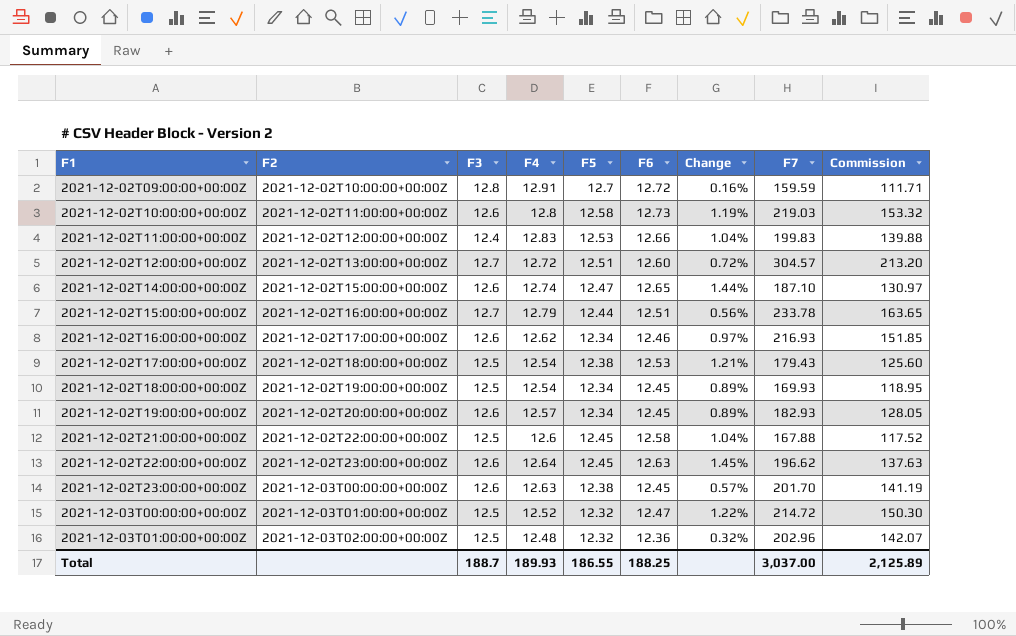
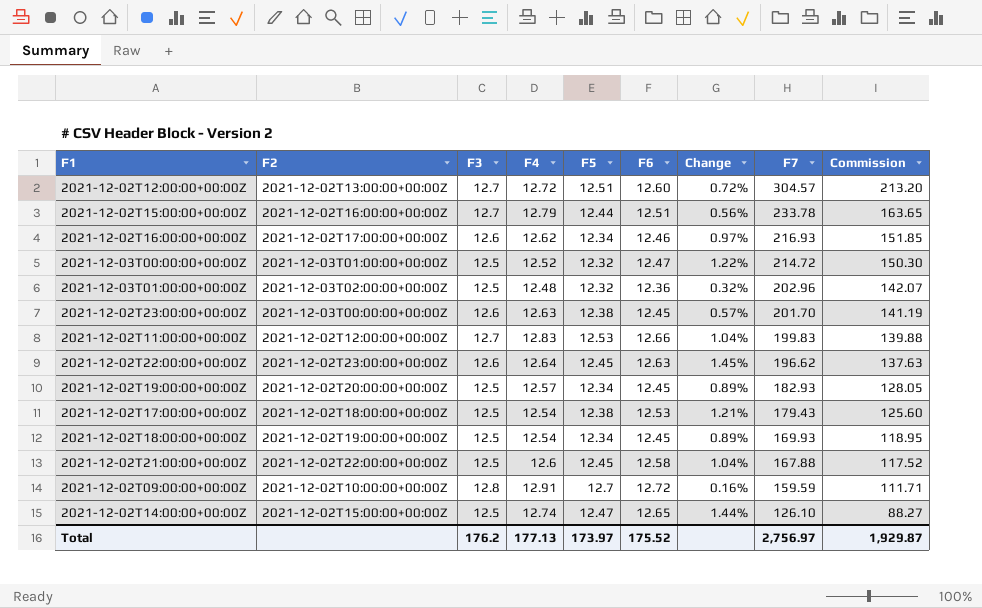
row order: F1 ascending -> F7 descending
row 2021-12-02T10:00:00+00:00Z: 2021-12-02T11:00:00+00:00Z | 12.6 | 12.8 | 12.58 | 12.73 | 1.19% | 219.03 | 153.32 -> none
2021-12-02T11:00:00+00:00Z | F3: 12.4 -> 12.7
2021-12-02T19:00:00+00:00Z | F3: 12.6 -> 12.5
2021-12-02T14:00:00+00:00Z | F3: 12.6 -> 12.5
2021-12-02T14:00:00+00:00Z | F7: 187.10 -> 126.10
2021-12-02T14:00:00+00:00Z | Commission: 130.97 -> 88.27
Total | F3: 188.7 -> 176.2
Total | F4: 189.93 -> 177.13
Total | F5: 186.55 -> 173.97
Total | F6: 188.25 -> 175.52
Total | F7: 3,037.00 -> 2,756.97
Total | Commission: 2,125.89 -> 1,929.87

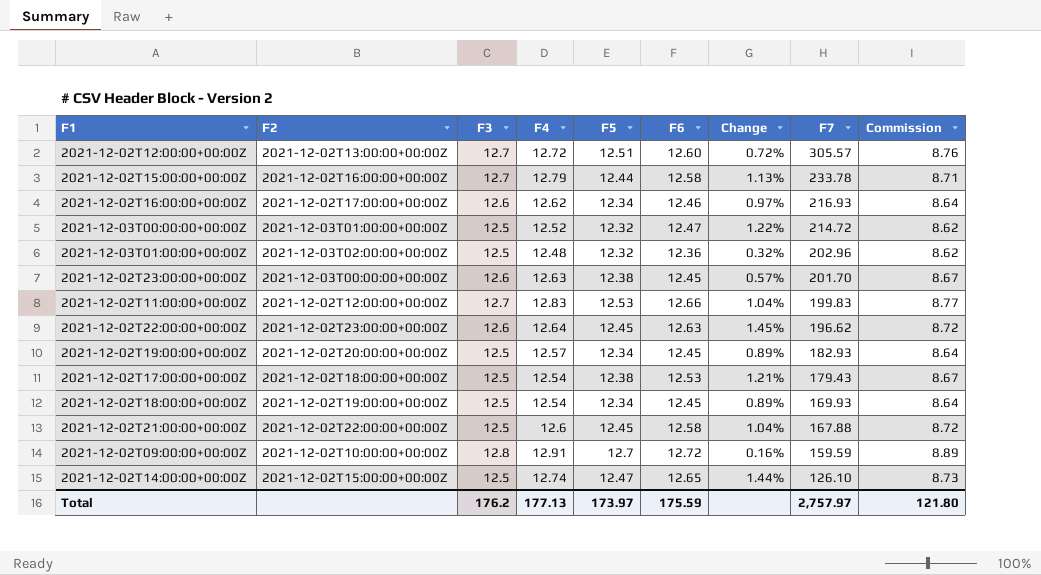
column Commission | formula: [F7] * 0.7 -> [F5] * 0.7
2021-12-02T12:00:00+00:00Z | F7: 304.57 -> 305.57
2021-12-02T15:00:00+00:00Z | F6: 12.51 -> 12.58
2021-12-02T15:00:00+00:00Z | Change: 0.56% -> 1.13%
Total | F6: 175.52 -> 175.59
Total | F7: 2,756.97 -> 2,757.97
Total | Commission: 1,929.87 -> 121.80

